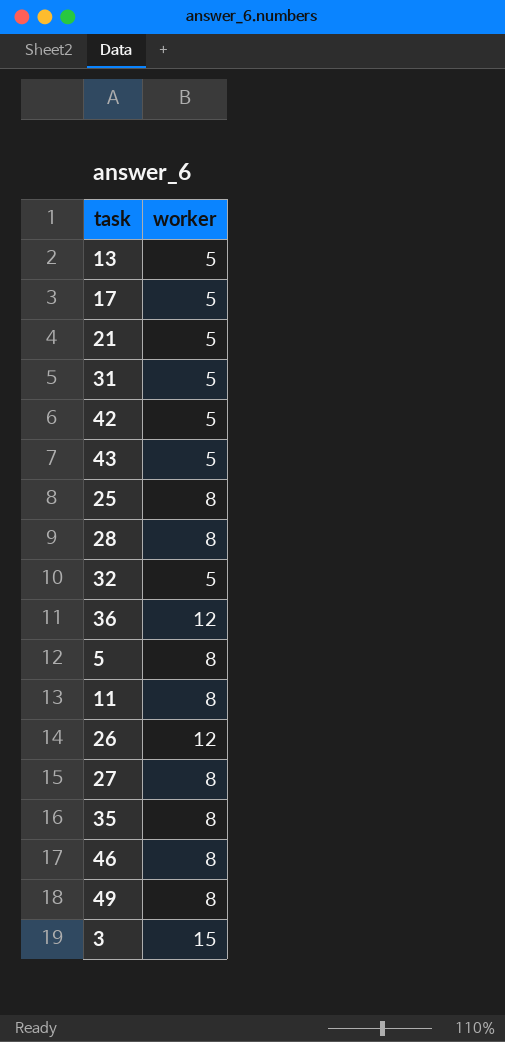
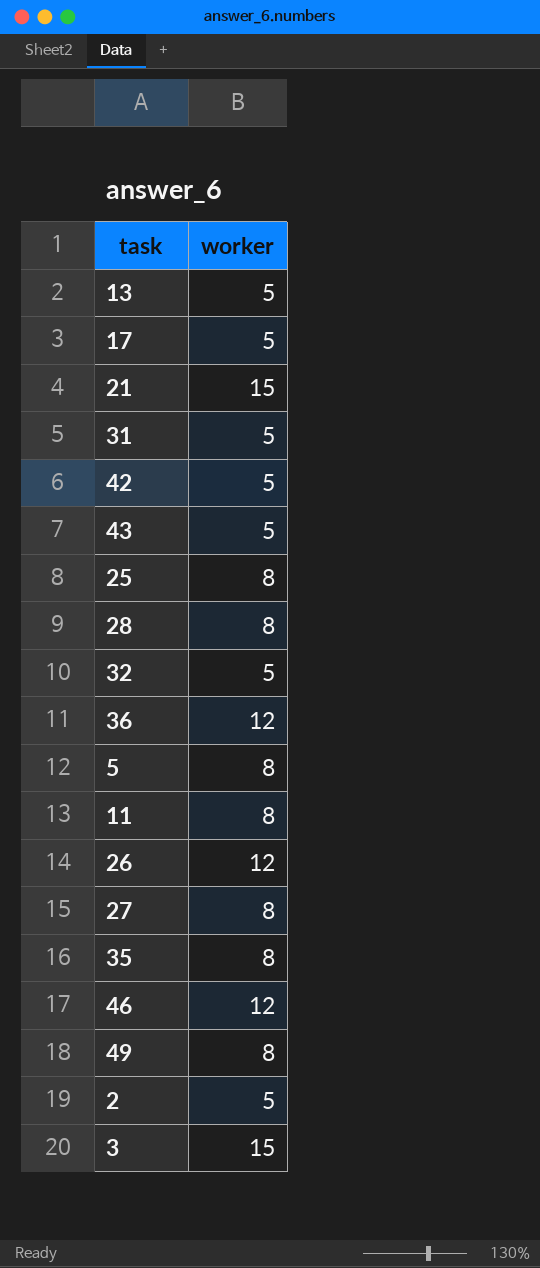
21 | worker: 5 -> 15
46 | worker: 8 -> 12
row 2: none -> 5

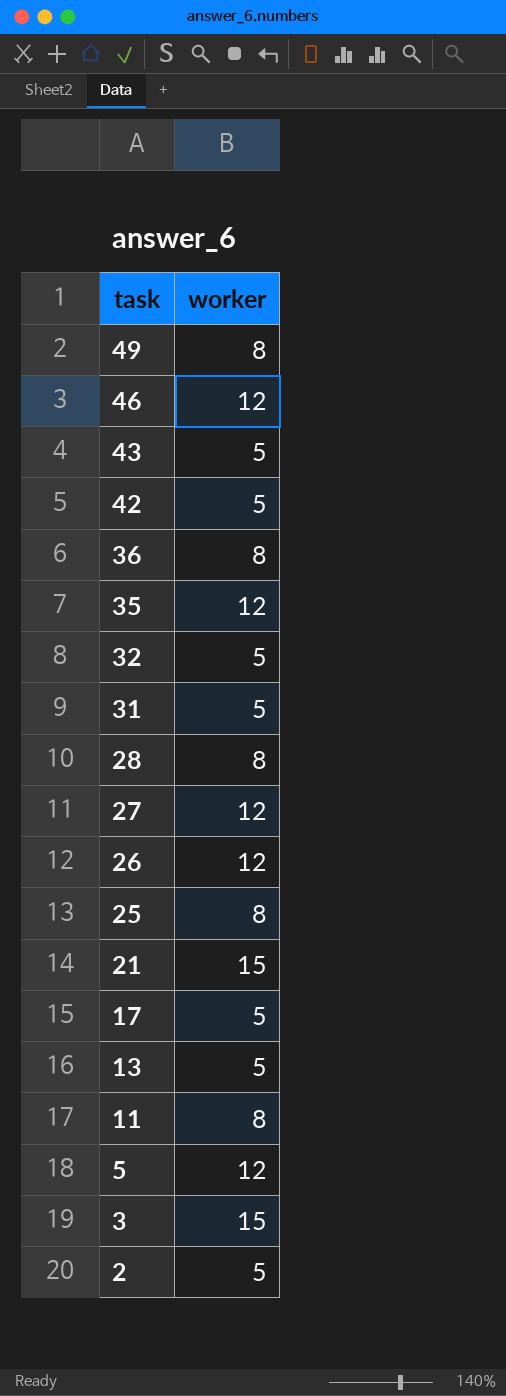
row order: none -> task descending
36 | worker: 12 -> 8
35 | worker: 8 -> 12
27 | worker: 8 -> 12
5 | worker: 8 -> 12

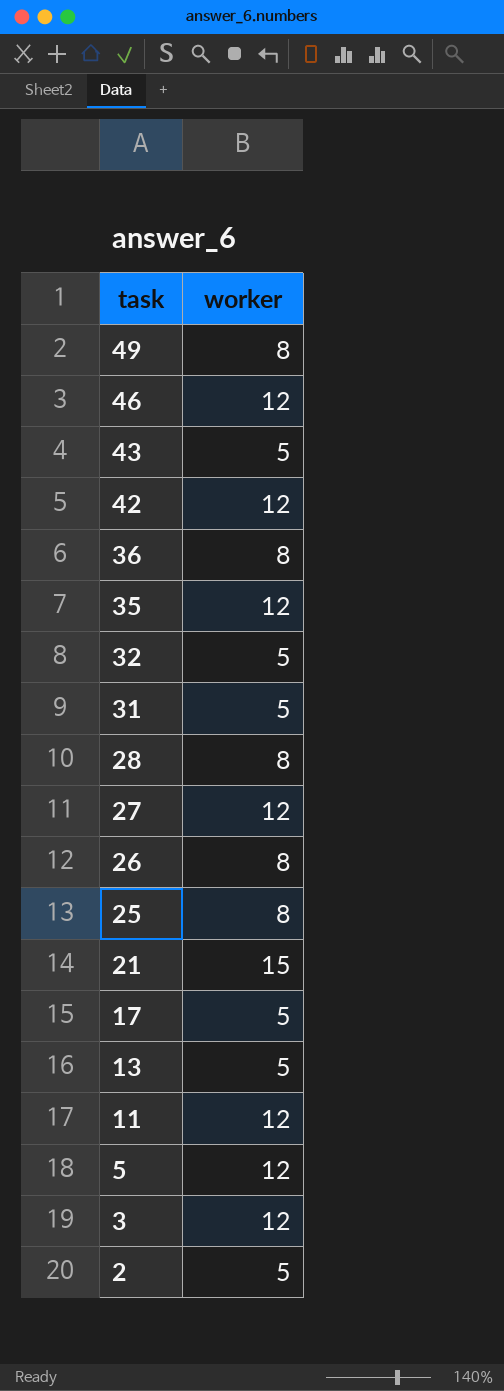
42 | worker: 5 -> 12
26 | worker: 12 -> 8
11 | worker: 8 -> 12
3 | worker: 15 -> 12

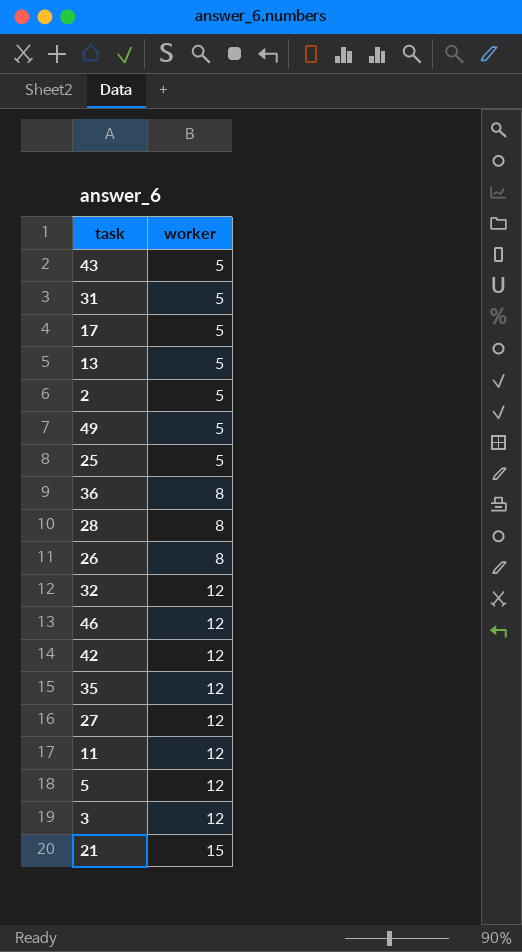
row order: task descending -> worker ascending
49 | worker: 8 -> 5
25 | worker: 8 -> 5
32 | worker: 5 -> 12

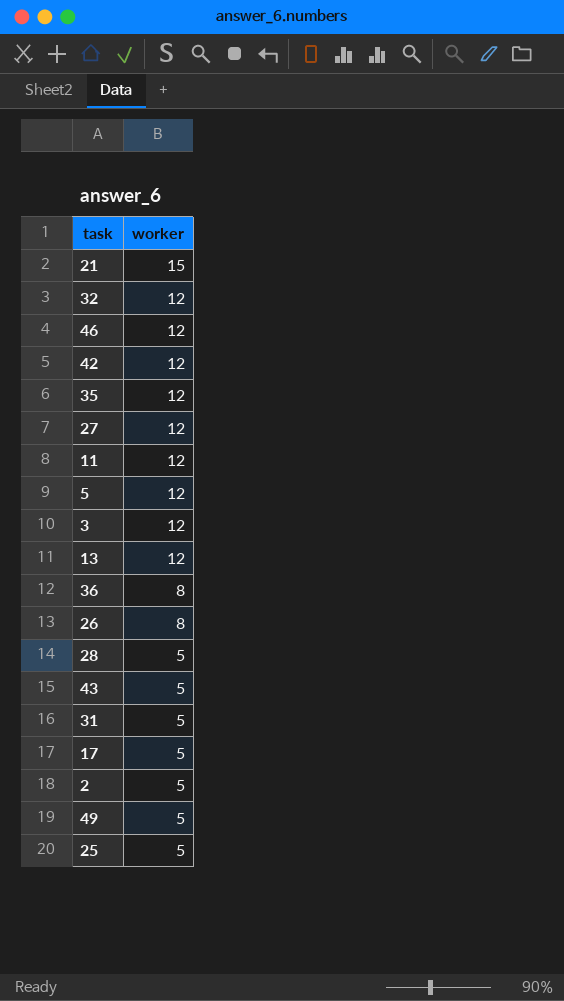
row order: worker ascending -> worker descending
13 | worker: 5 -> 12
28 | worker: 8 -> 5

